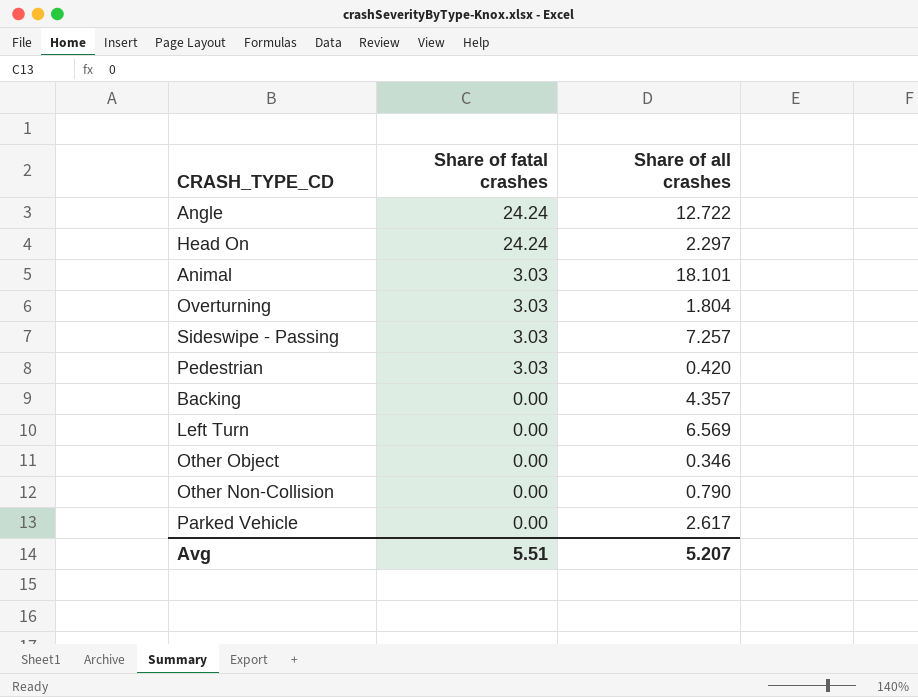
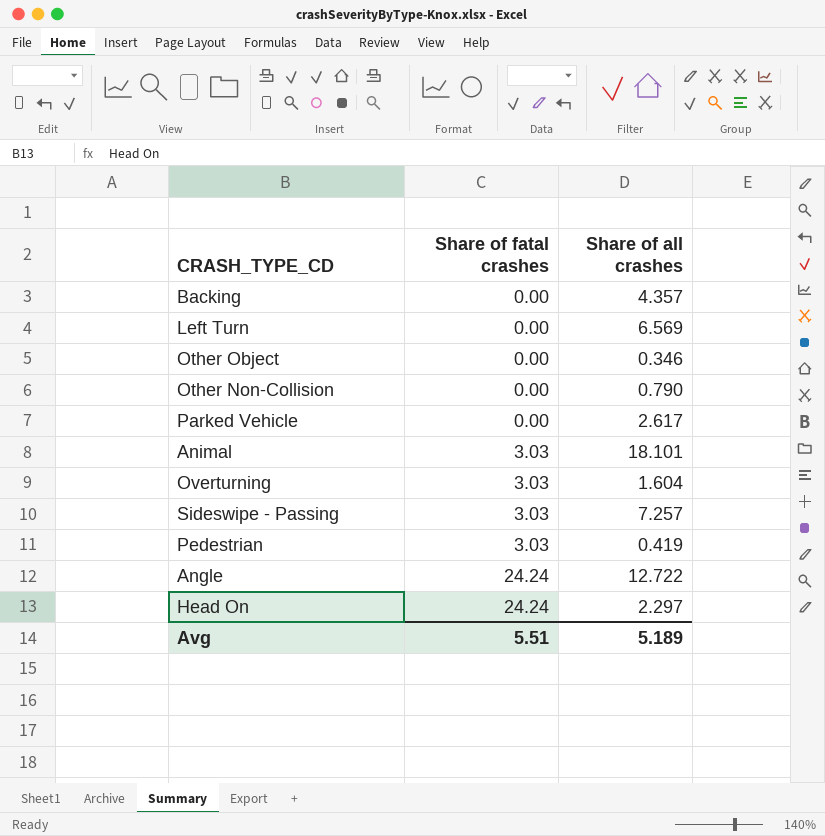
row order: Share of fatal crashes descending -> Share of fatal crashes ascending
Overturning | Share of all crashes: 1.804 -> 1.604
Pedestrian | Share of all crashes: 0.420 -> 0.419
Avg | Share of all crashes: 5.207 -> 5.189

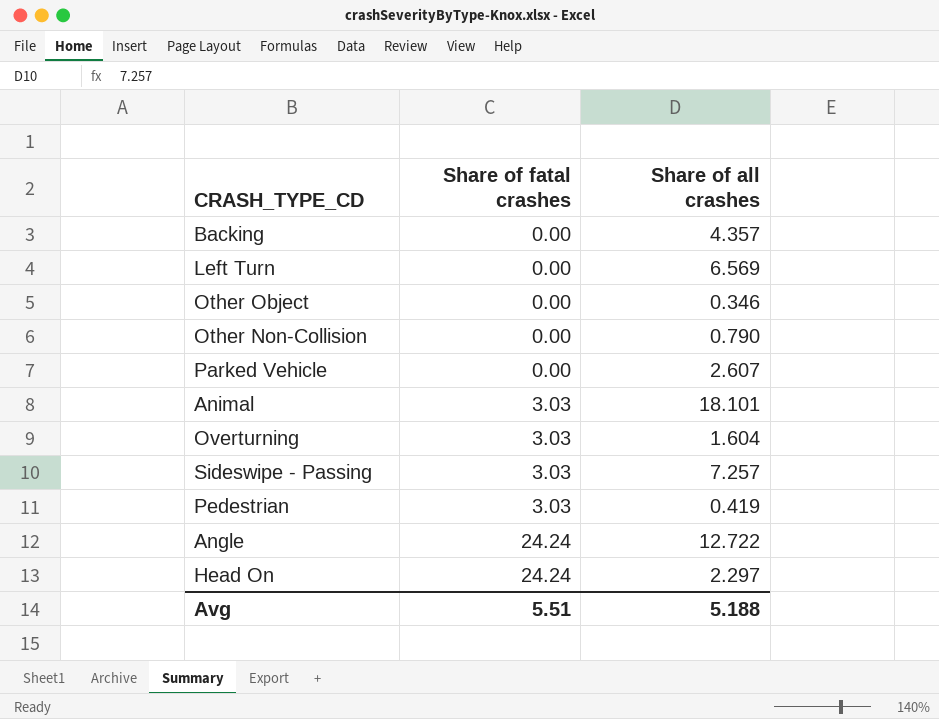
Parked Vehicle | Share of all crashes: 2.617 -> 2.607
Avg | Share of all crashes: 5.189 -> 5.188

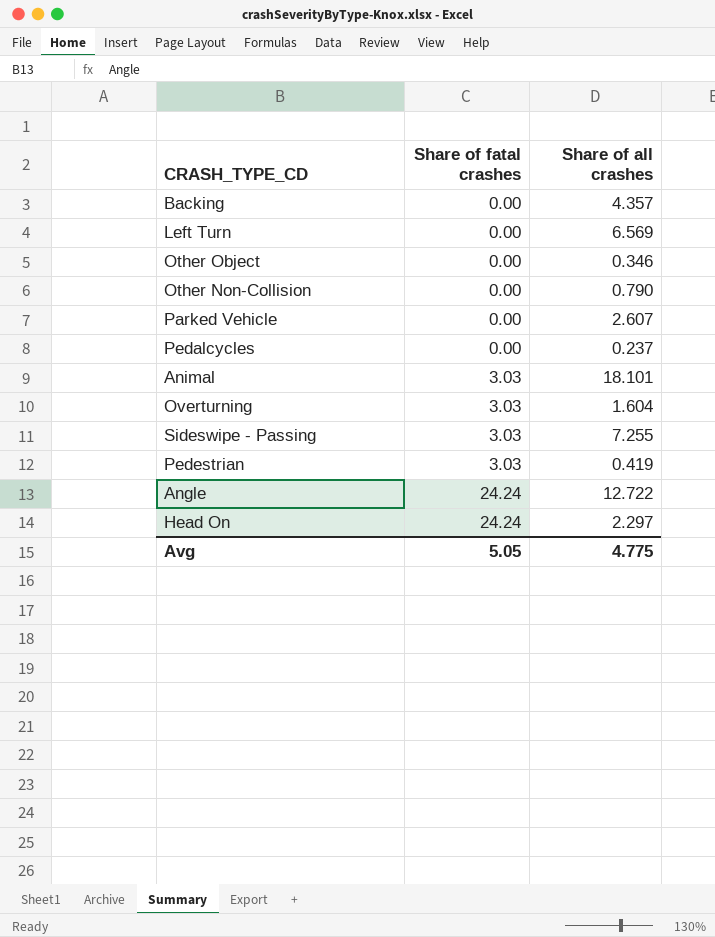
row Pedalcycles: none -> 0.00 | 0.237
Sideswipe - Passing | Share of all crashes: 7.257 -> 7.255
Avg | Share of fatal crashes: 5.51 -> 5.05
Avg | Share of all crashes: 5.188 -> 4.775

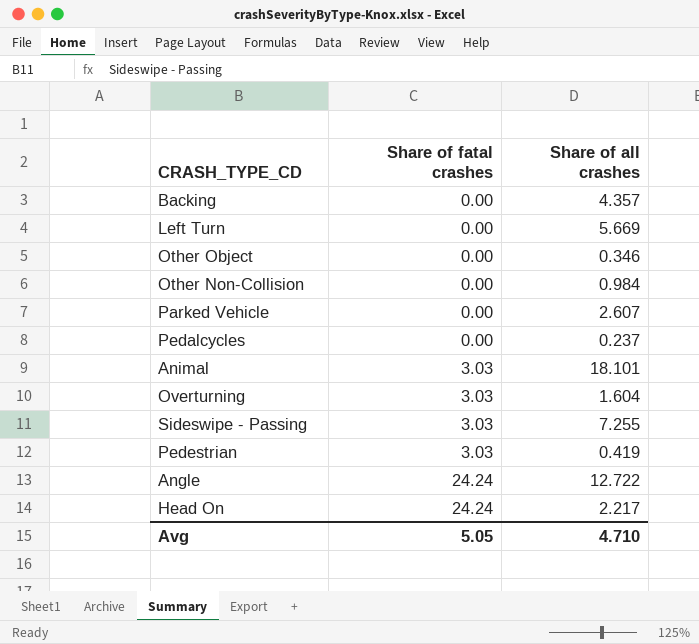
Left Turn | Share of all crashes: 6.569 -> 5.669
Other Non-Collision | Share of all crashes: 0.790 -> 0.984
Head On | Share of all crashes: 2.297 -> 2.217
Avg | Share of all crashes: 4.775 -> 4.710

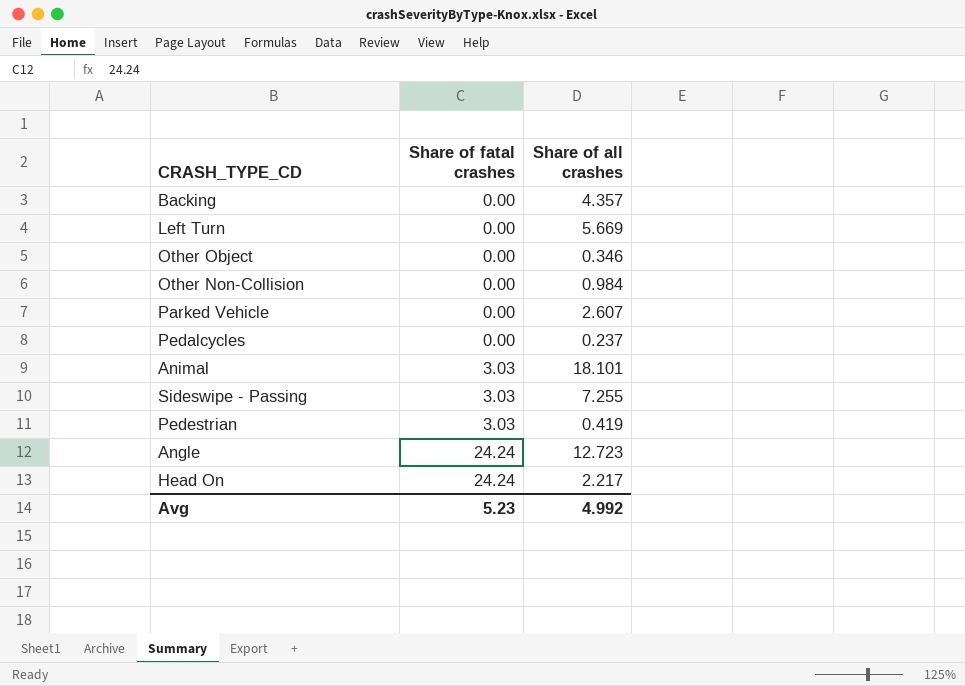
row Overturning: 3.03 | 1.604 -> none
Angle | Share of all crashes: 12.722 -> 12.723
Avg | Share of fatal crashes: 5.05 -> 5.23
Avg | Share of all crashes: 4.710 -> 4.992

